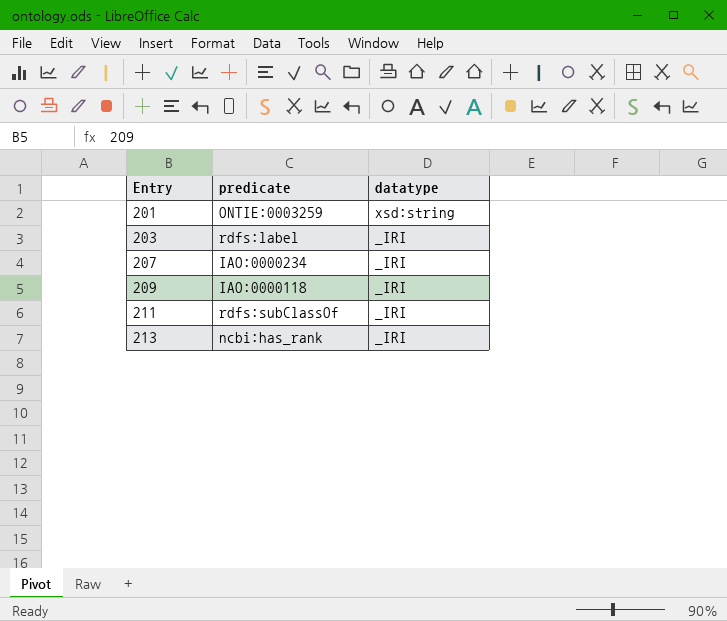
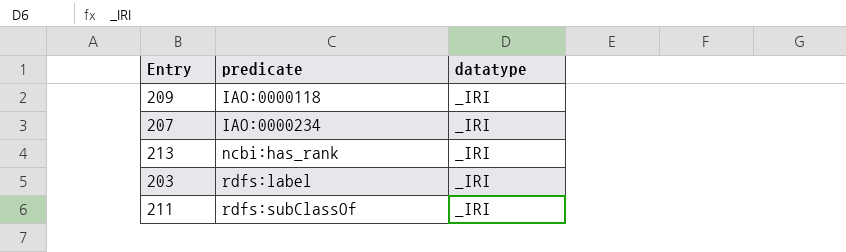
row order: Entry ascending -> predicate ascending
row 201: ONTIE:0003259 | xsd:string -> none

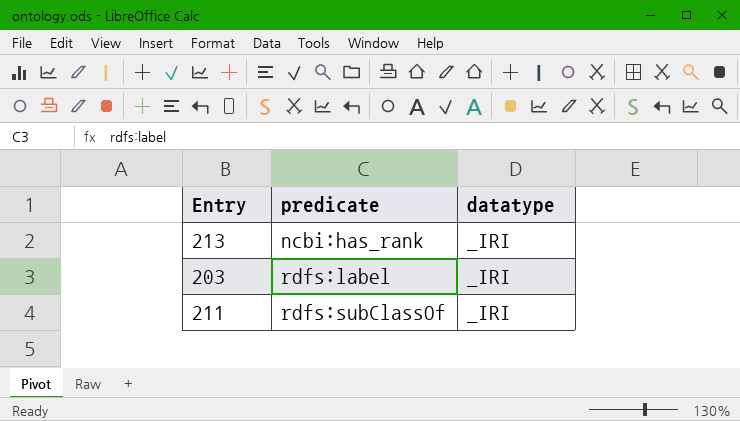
row 209: IAO:0000118 | _IRI -> none
row 207: IAO:0000234 | _IRI -> none

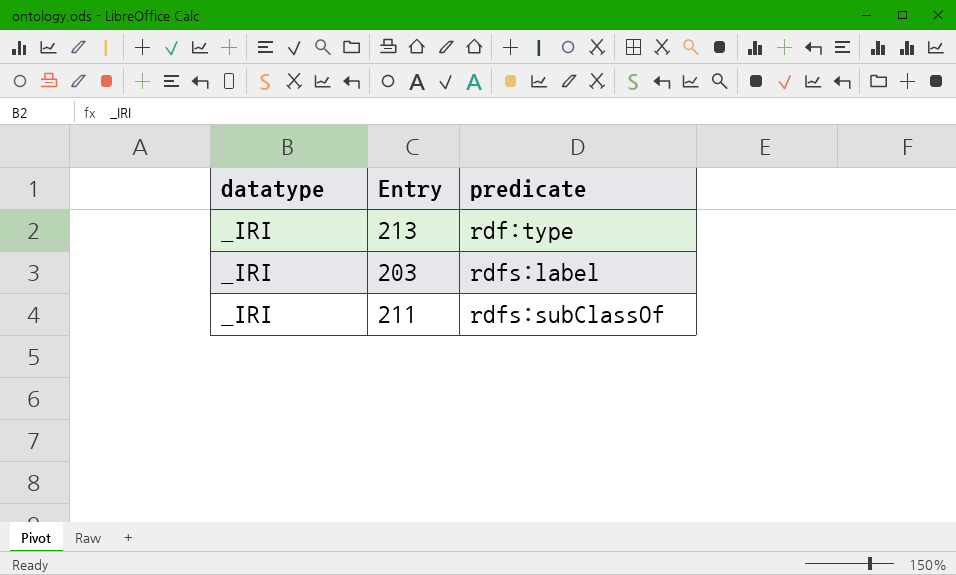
column datatype | position: 3 -> 1
213 | predicate: ncbi:has_rank -> rdf:type

